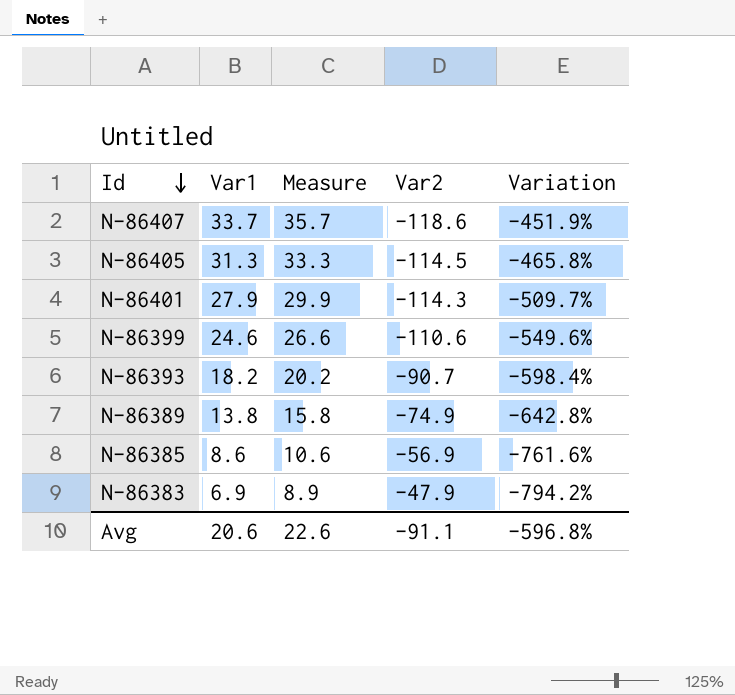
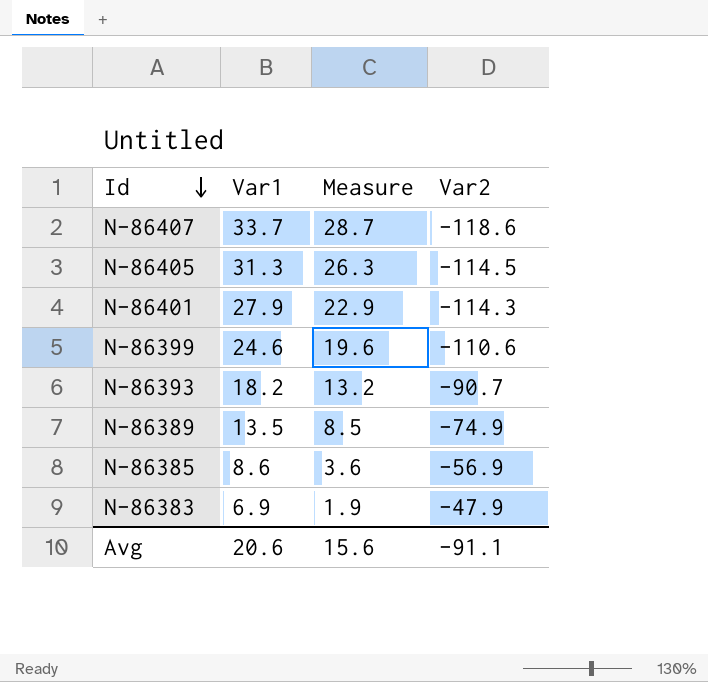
column Variation | formula: ([Var2] - [Var1]) / [Var1] -> none
column Measure | formula: [Var1] + 2 -> [Var1] - 5
N-86389 | Var1: 13.8 -> 13.5
Avg | Measure: 22.6 -> 15.6

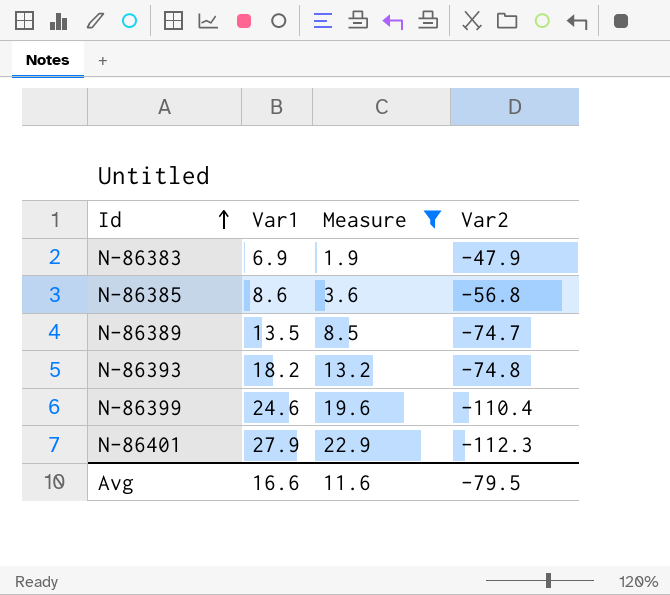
filter: none -> Measure <= 22.9
row order: Id descending -> Id ascending
N-86385 | Var2: -56.9 -> -56.8
N-86389 | Var2: -74.9 -> -74.7
N-86393 | Var2: -90.7 -> -74.8
N-86399 | Var2: -110.6 -> -110.4
N-86401 | Var2: -114.3 -> -112.3
Avg | Var1: 20.6 -> 16.6
Avg | Measure: 15.6 -> 11.6
Avg | Var2: -91.1 -> -79.5

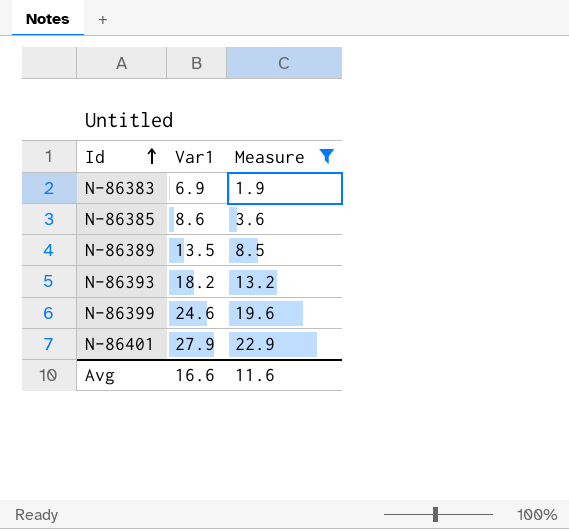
column Var2 | position: 4 -> none

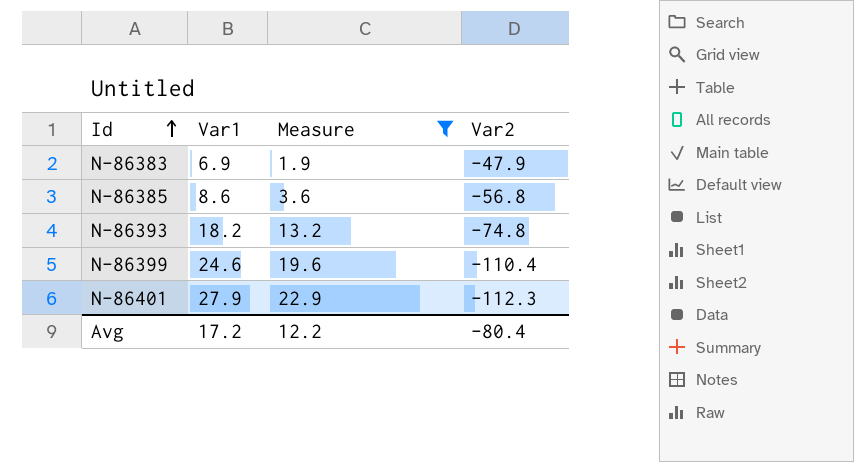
column Var2 | position: none -> 4
row N-86389: 13.5 | 8.5 -> none
Avg | Var1: 16.6 -> 17.2
Avg | Measure: 11.6 -> 12.2

